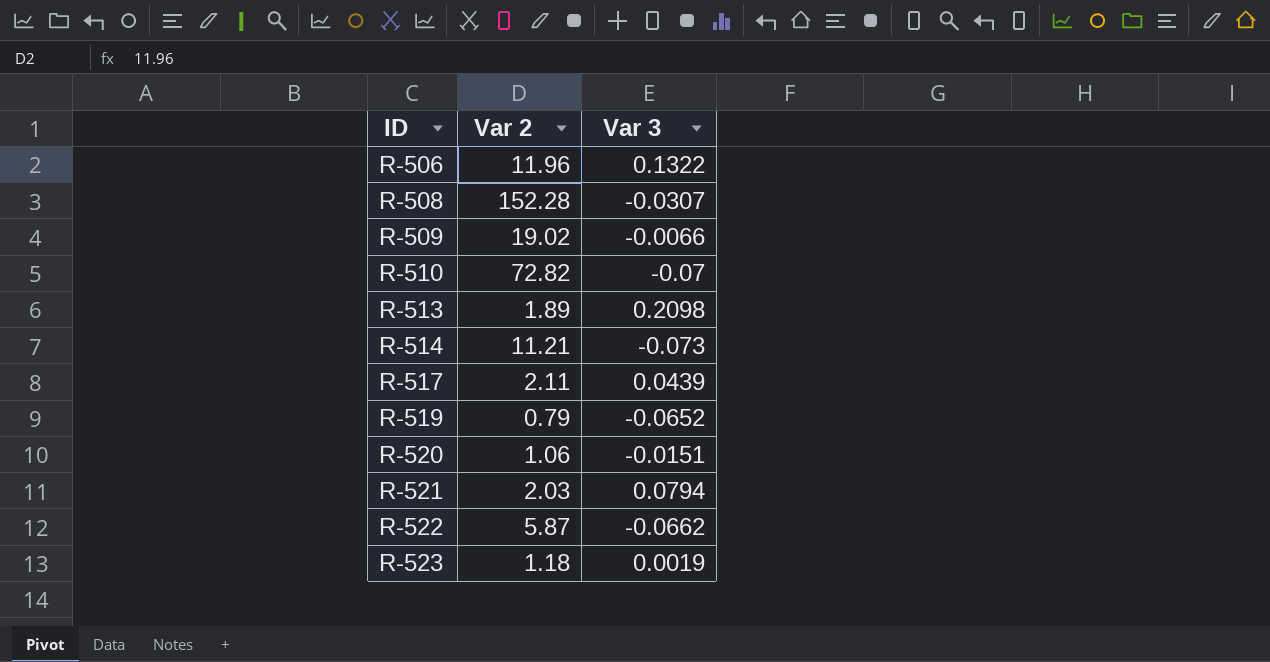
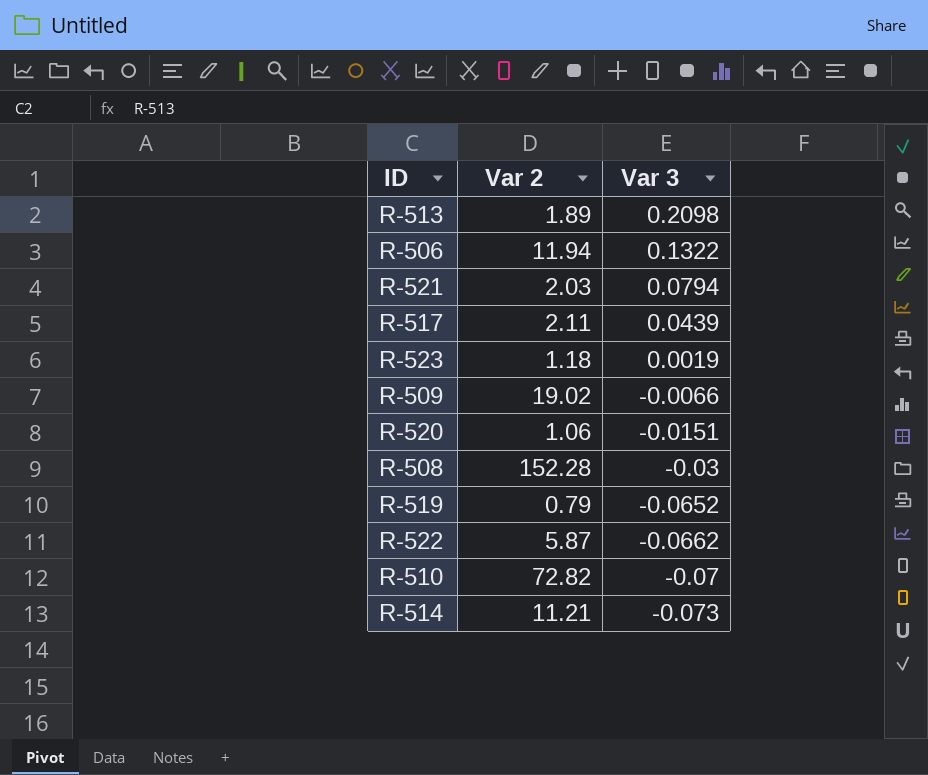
row order: ID ascending -> Var 3 descending
R-506 | Var 2: 11.96 -> 11.94
R-508 | Var 3: -0.0307 -> -0.03

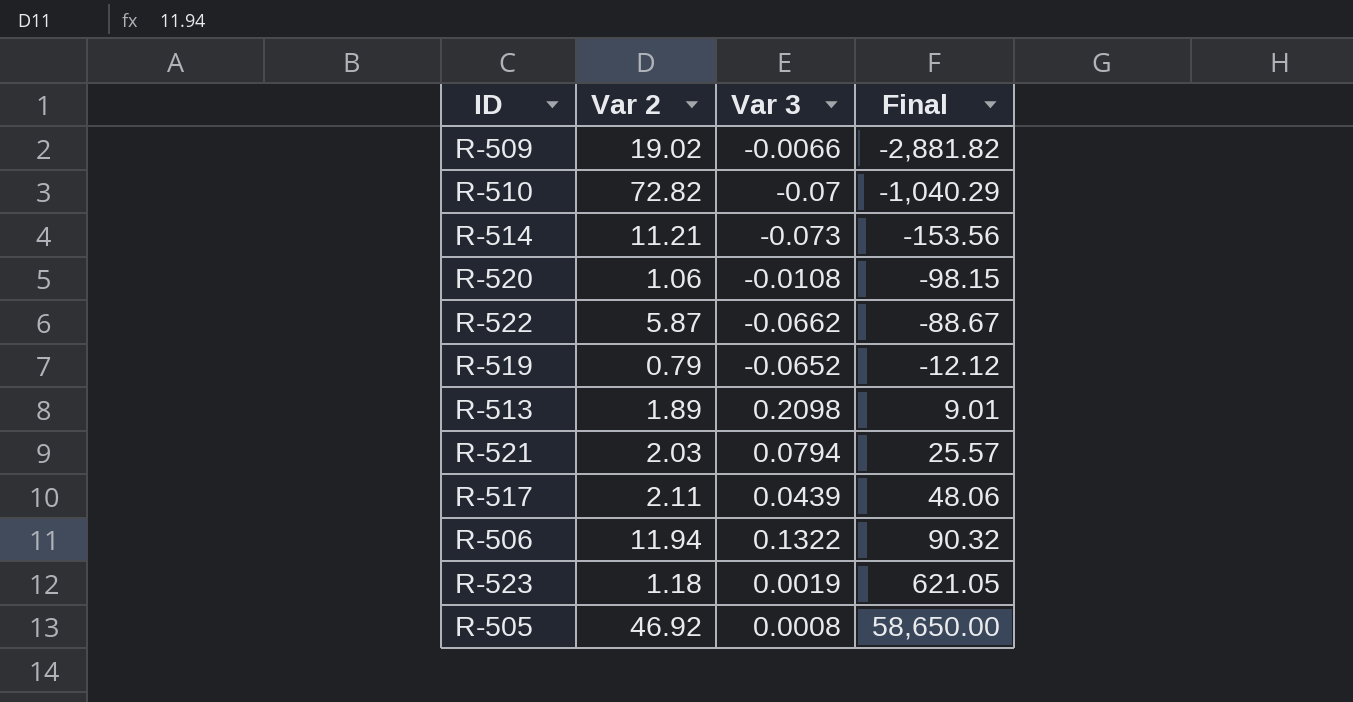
row order: Var 3 descending -> Final ascending
column Final | formula: none -> [Var 2] / [Var 3]
row R-508: 152.28 | -0.03 -> none
R-520 | Var 3: -0.0151 -> -0.0108
row R-505: none -> 46.92 | 0.0008 | 58,650.00

